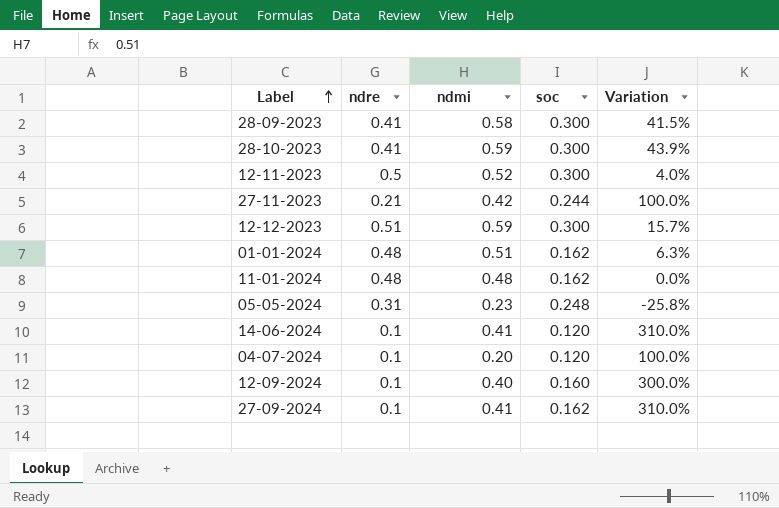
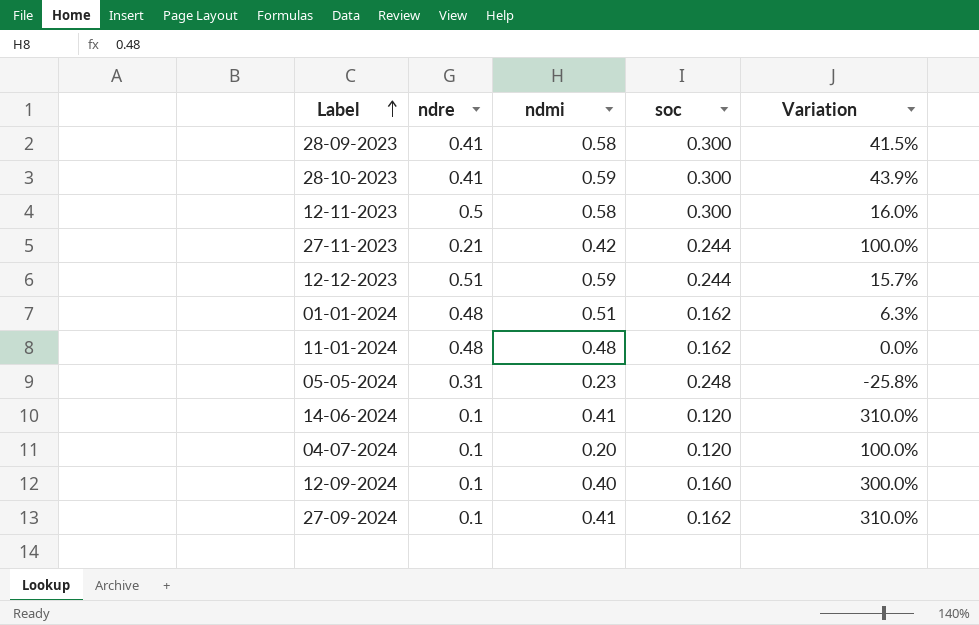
12-11-2023 | ndmi: 0.52 -> 0.58
12-11-2023 | Variation: 4.0% -> 16.0%
12-12-2023 | soc: 0.300 -> 0.244

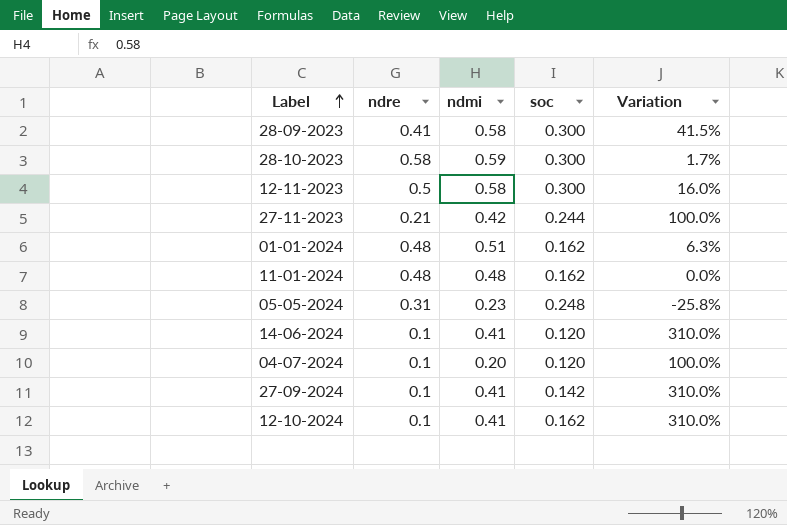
row 12-12-2023: 0.51 | 0.59 | 0.244 | 15.7% -> none
row 12-09-2024: 0.1 | 0.40 | 0.160 | 300.0% -> none
28-10-2023 | ndre: 0.41 -> 0.58
28-10-2023 | Variation: 43.9% -> 1.7%
27-09-2024 | soc: 0.162 -> 0.142
row 12-10-2024: none -> 0.1 | 0.41 | 0.162 | 310.0%

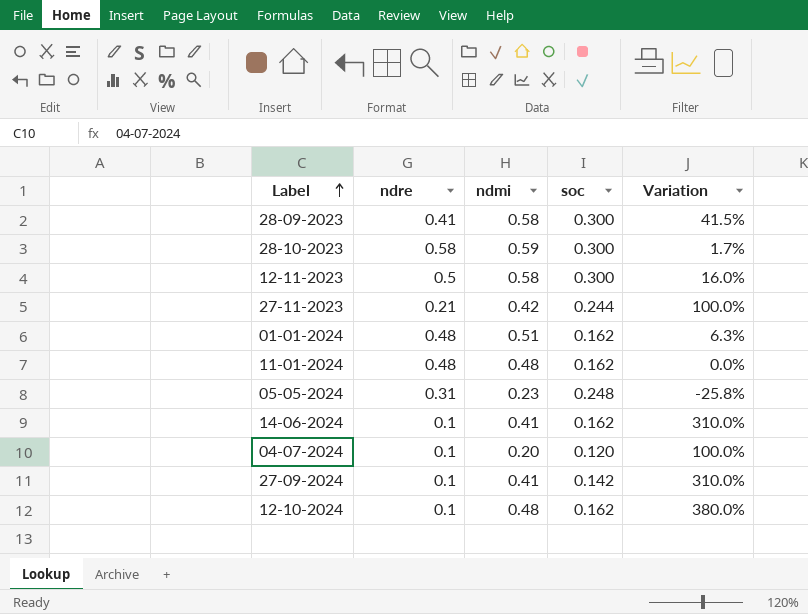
14-06-2024 | soc: 0.120 -> 0.162
12-10-2024 | ndmi: 0.41 -> 0.48
12-10-2024 | Variation: 310.0% -> 380.0%

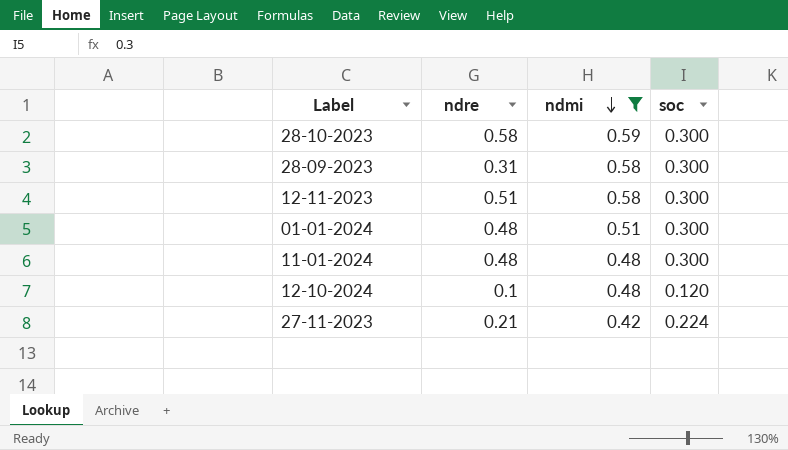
filter: none -> ndmi >= 0.42
row order: Label ascending -> ndmi descending
column Variation | formula: ([ndmi] - [ndre]) / [ndre] -> none
28-09-2023 | ndre: 0.41 -> 0.31
12-11-2023 | ndre: 0.5 -> 0.51
01-01-2024 | soc: 0.162 -> 0.300
11-01-2024 | soc: 0.162 -> 0.300
12-10-2024 | soc: 0.162 -> 0.120
27-11-2023 | soc: 0.244 -> 0.224

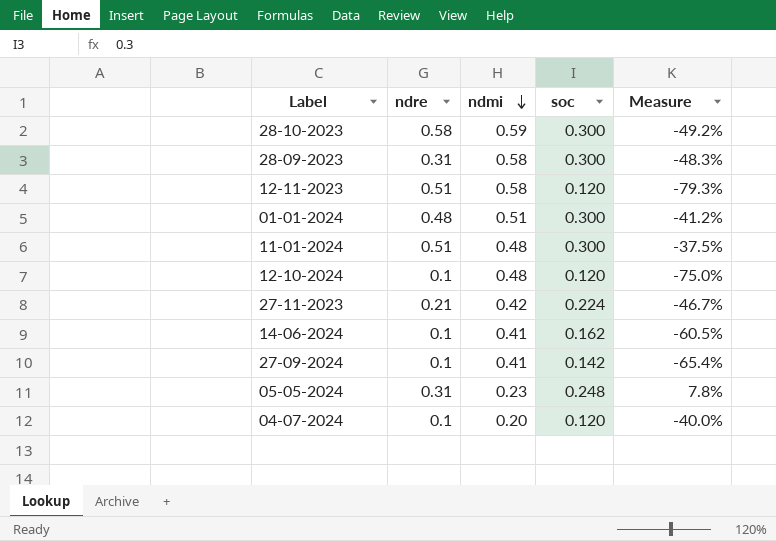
filter: ndmi >= 0.42 -> none
column Measure | formula: none -> ([soc] - [ndmi]) / [ndmi]
12-11-2023 | soc: 0.300 -> 0.120
11-01-2024 | ndre: 0.48 -> 0.51

